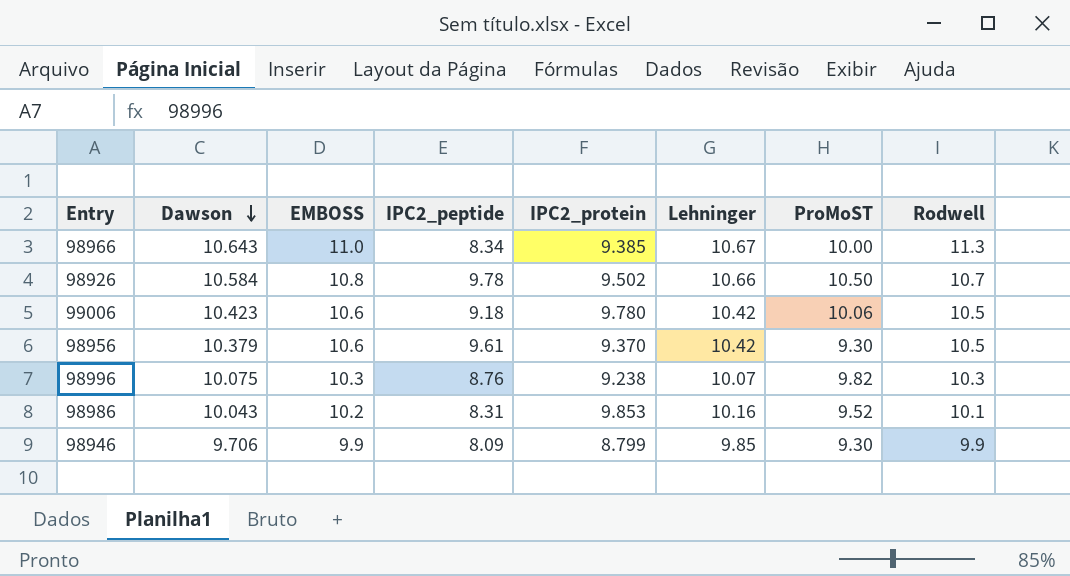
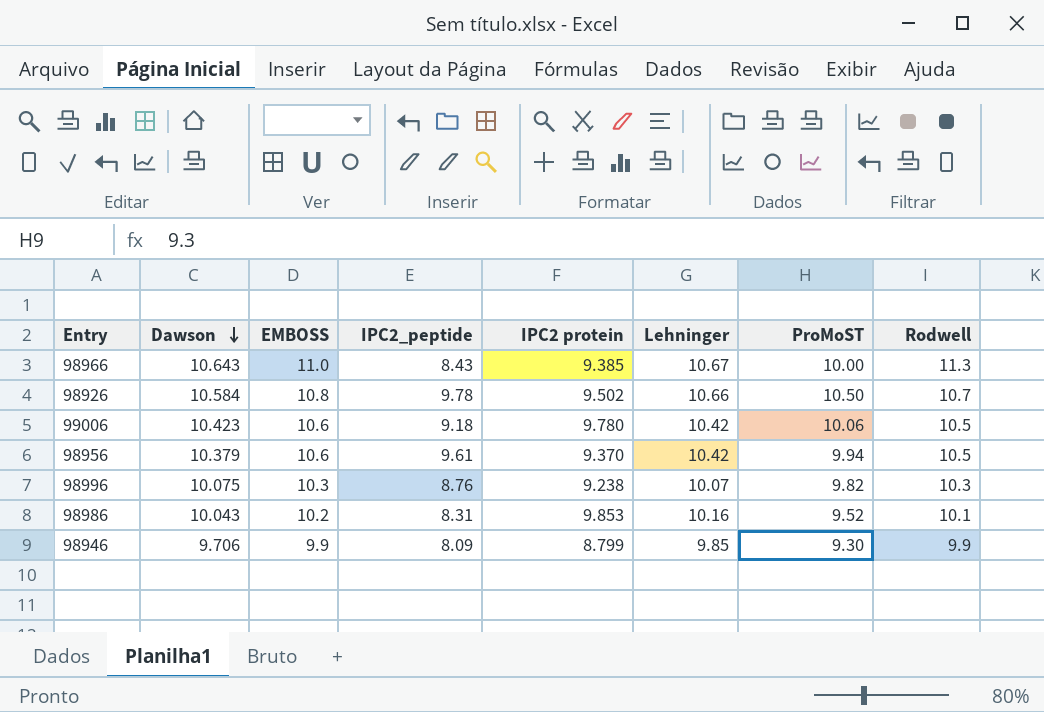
column name: IPC2_protein -> IPC2 protein
98966 | IPC2_peptide: 8.34 -> 8.43
98956 | ProMoST: 9.30 -> 9.94

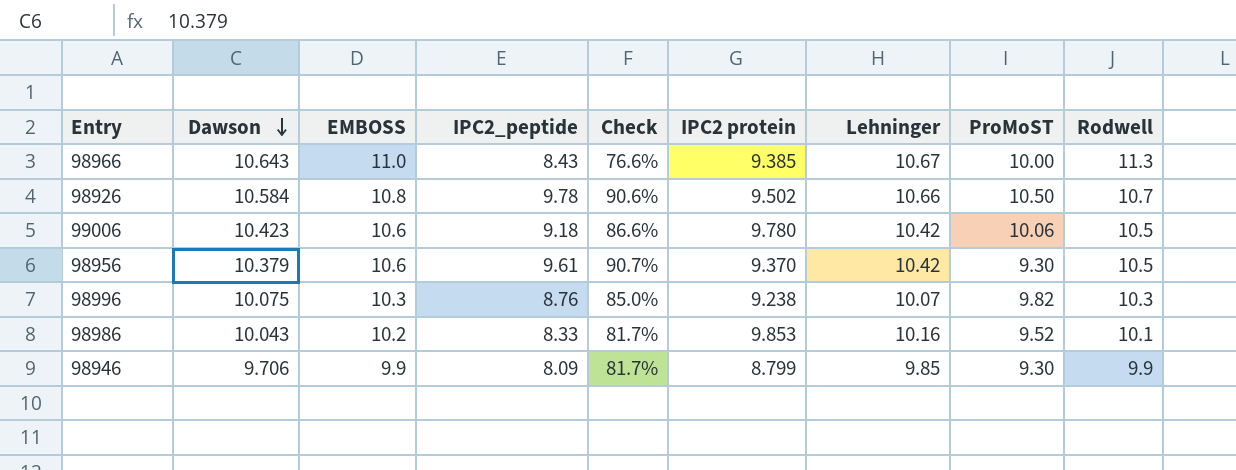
column Check | formula: none -> [IPC2_peptide] / [EMBOSS]
98956 | ProMoST: 9.94 -> 9.30
98986 | IPC2_peptide: 8.31 -> 8.33

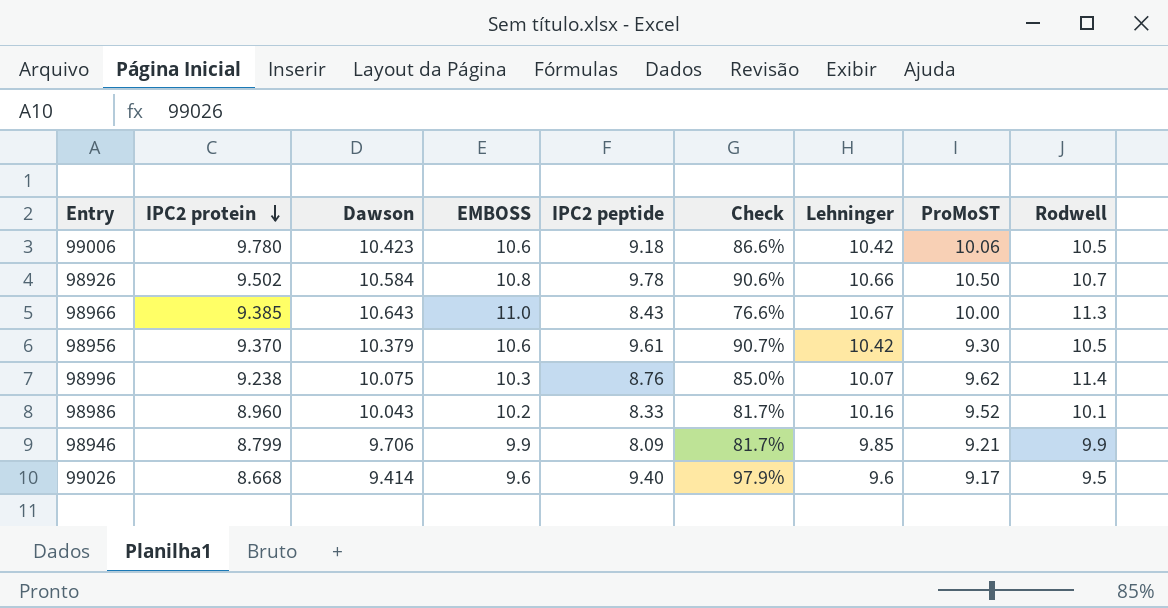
row order: Dawson descending -> IPC2 protein descending
column IPC2 protein | position: 6 -> 2
column name: IPC2_peptide -> IPC2 peptide
98996 | ProMoST: 9.82 -> 9.62
98996 | Rodwell: 10.3 -> 11.4
98986 | IPC2 protein: 9.853 -> 8.960
98946 | ProMoST: 9.30 -> 9.21
row 99026: none -> 8.668 | 9.414 | 9.6 | 9.40 | 97.9% | 9.6 | 9.17 | 9.5

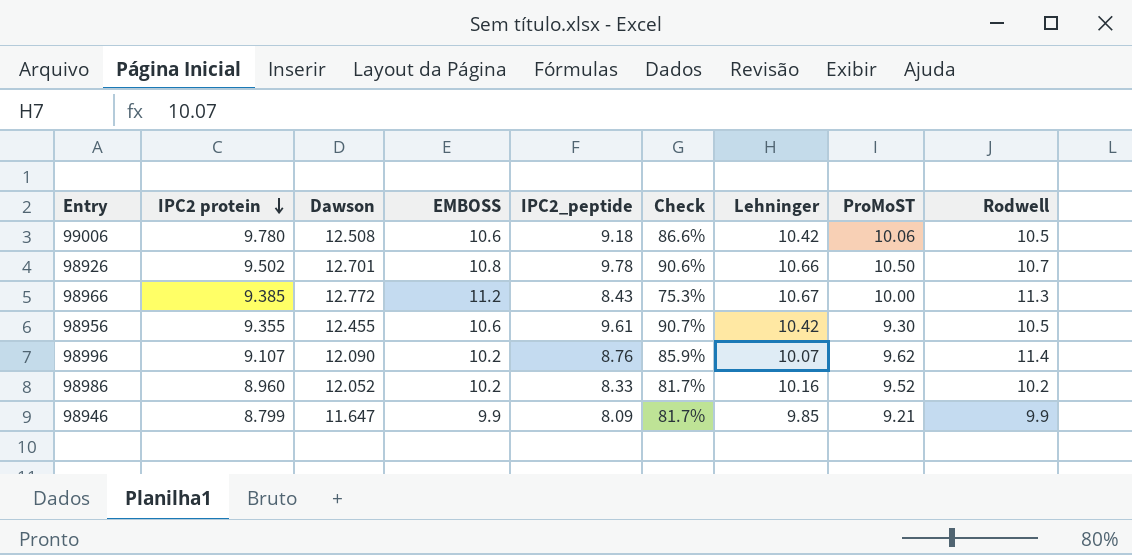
column name: IPC2 peptide -> IPC2_peptide
row 99026: 8.668 | 9.414 | 9.6 | 9.40 | 97.9% | 9.6 | 9.17 | 9.5 -> none
99006 | Dawson: 10.423 -> 12.508
98926 | Dawson: 10.584 -> 12.701
98966 | Dawson: 10.643 -> 12.772
98966 | EMBOSS: 11.0 -> 11.2
98966 | Check: 76.6% -> 75.3%
98956 | IPC2 protein: 9.370 -> 9.355
98956 | Dawson: 10.379 -> 12.455
98996 | IPC2 protein: 9.238 -> 9.107
98996 | Dawson: 10.075 -> 12.090
98996 | EMBOSS: 10.3 -> 10.2
98996 | Check: 85.0% -> 85.9%
98986 | Dawson: 10.043 -> 12.052
98986 | Rodwell: 10.1 -> 10.2
98946 | Dawson: 9.706 -> 11.647

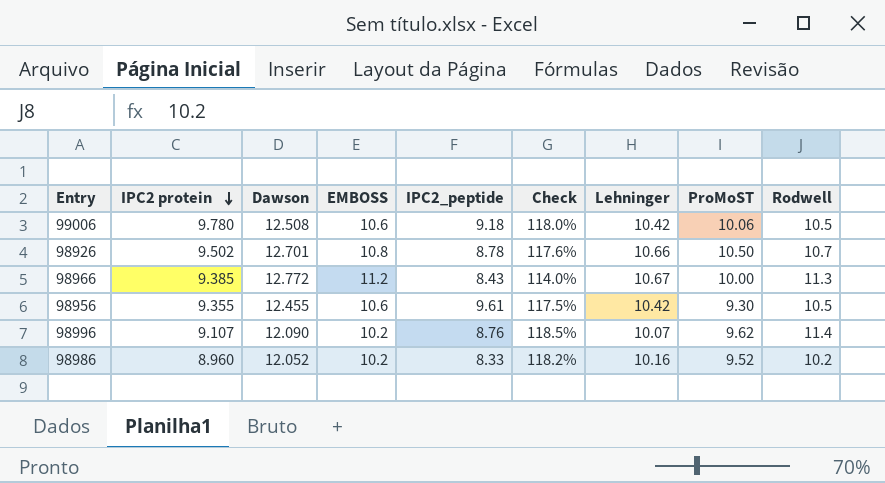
column Check | formula: [IPC2_peptide] / [EMBOSS] -> [Dawson] / [EMBOSS]
row 98946: 8.799 | 11.647 | 9.9 | 8.09 | 81.7% | 9.85 | 9.21 | 9.9 -> none
98926 | IPC2_peptide: 9.78 -> 8.78

